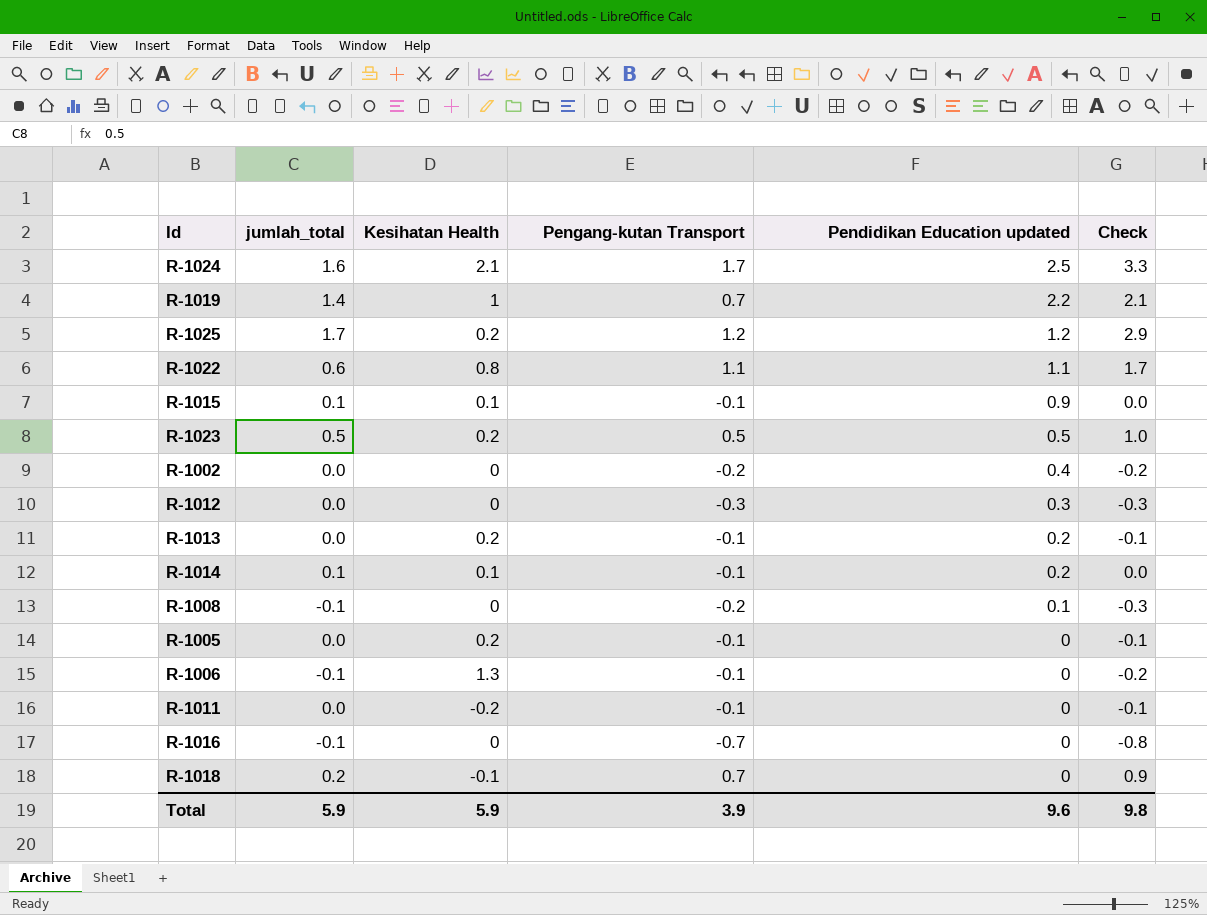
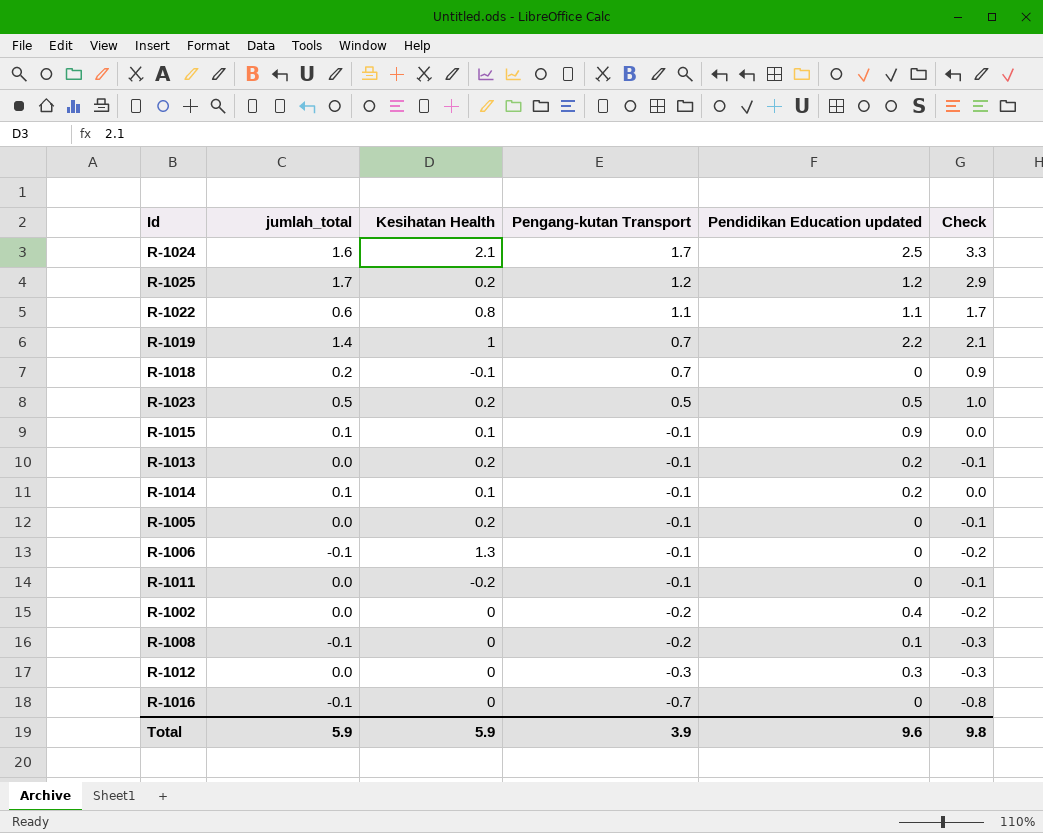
row order: Pendidikan Education updated descending -> Pengang-kutan Transport descending

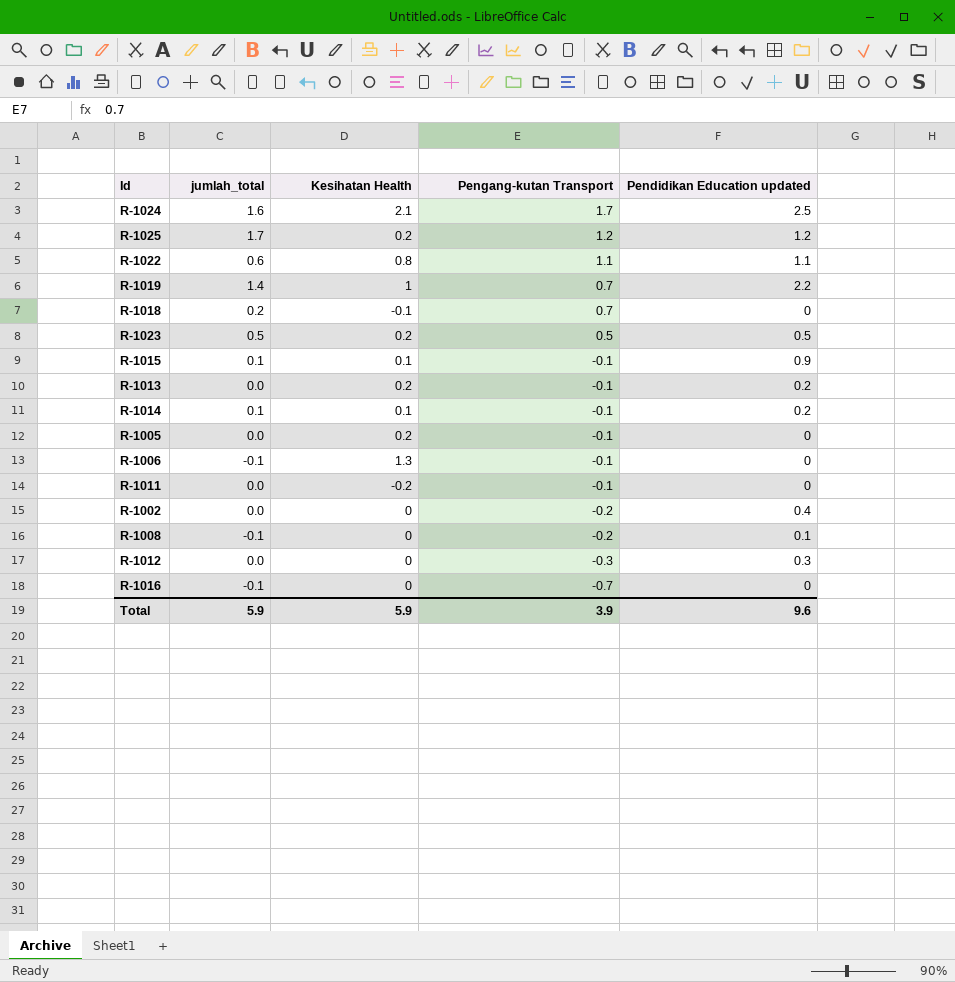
column Check | formula: [jumlah_total] + [Pengang-kutan Transport] -> none

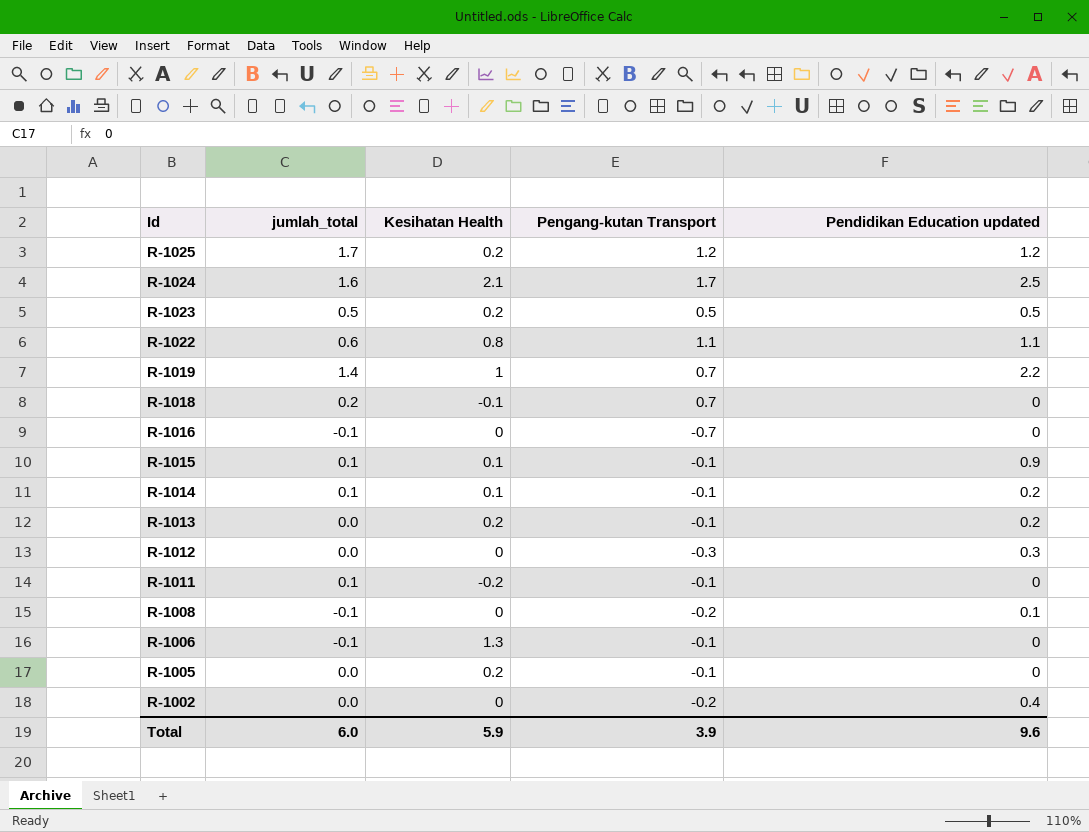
row order: Pengang-kutan Transport descending -> Id descending
R-1011 | jumlah_total: 0.0 -> 0.1
Total | jumlah_total: 5.9 -> 6.0

